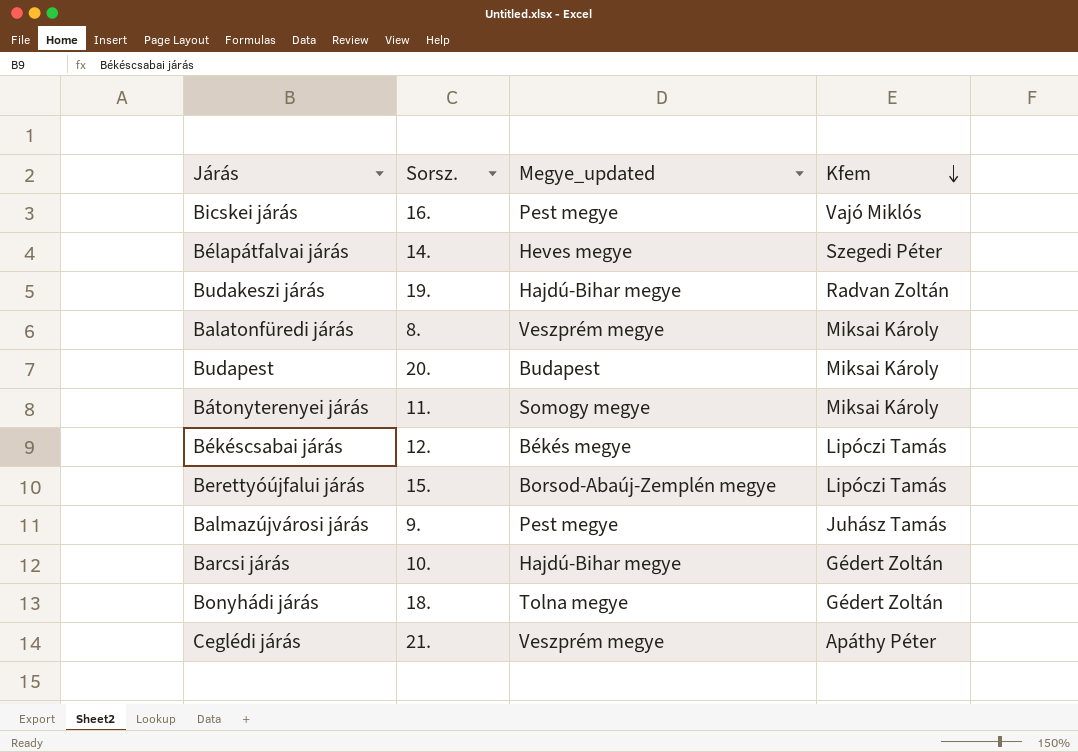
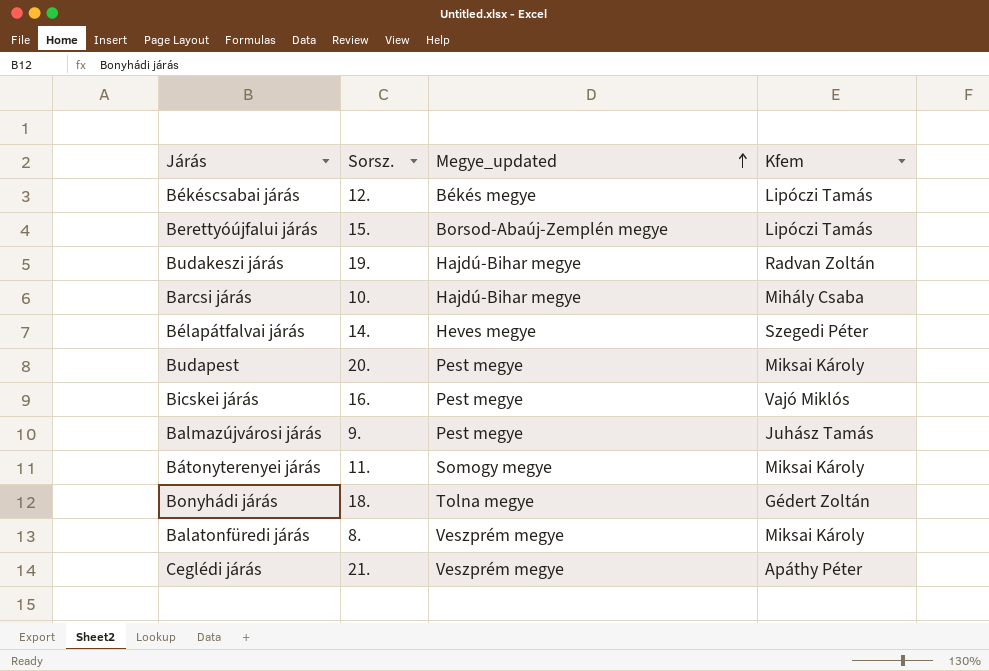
row order: Kfem descending -> Megye_updated ascending
Barcsi járás | Kfem: Gédert Zoltán -> Mihály Csaba
Budapest | Megye_updated: Budapest -> Pest megye

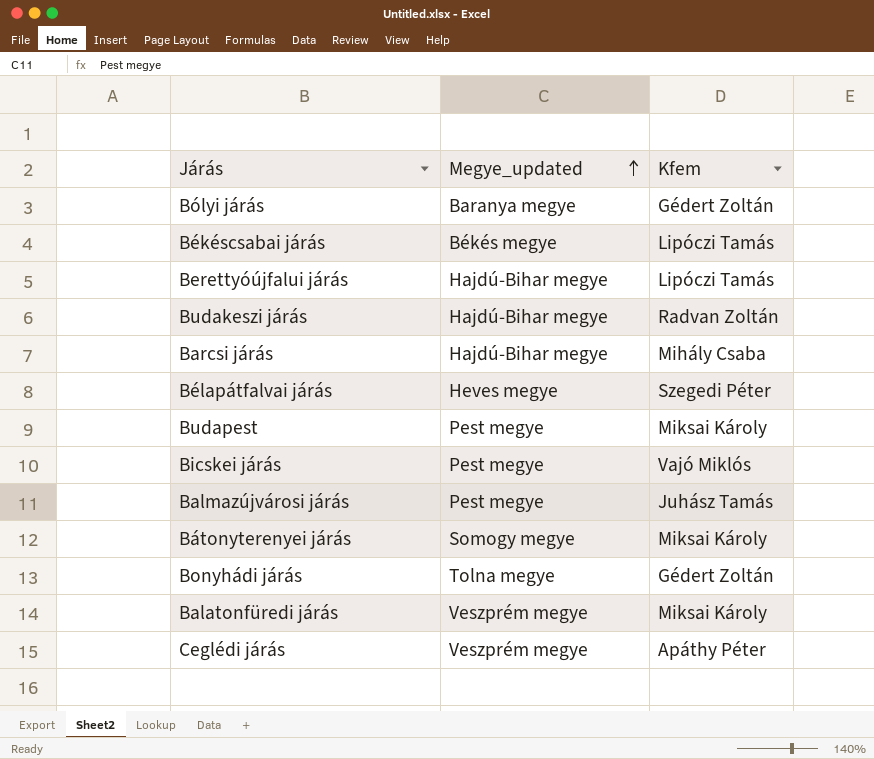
column Sorsz. | position: 2 -> none
row Bólyi járás: none -> Baranya megye | Gédert Zoltán
Berettyóújfalui járás | Megye_updated: Borsod-Abaúj-Zemplén megye -> Hajdú-Bihar megye

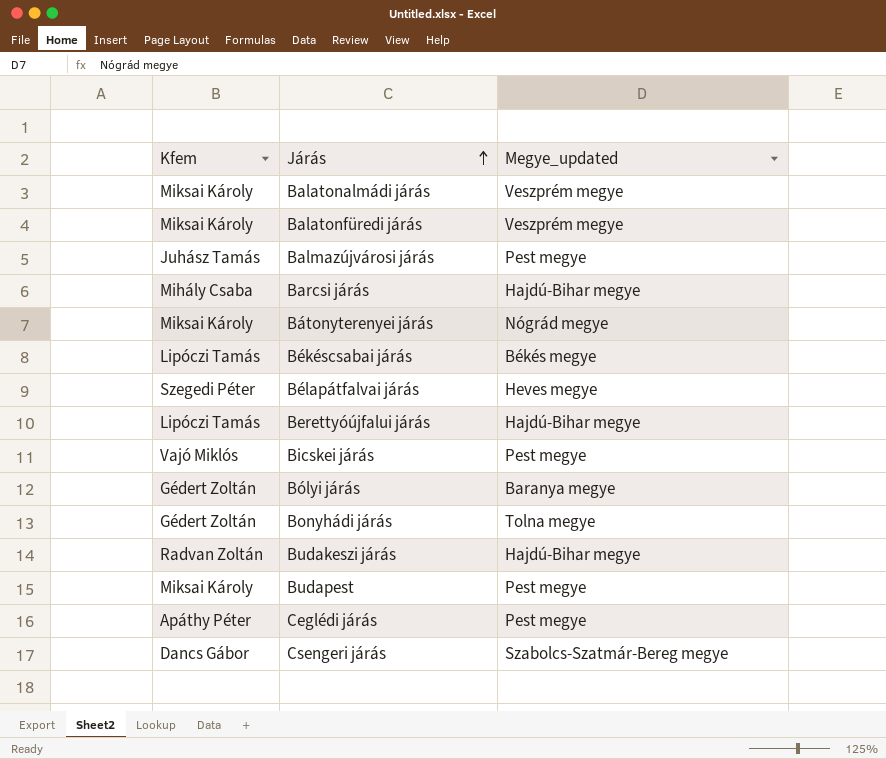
row order: Megye_updated ascending -> Járás ascending
column Kfem | position: 3 -> 1
row Balatonalmádi járás: none -> Miksai Károly | Veszprém megye
Bátonyterenyei járás | Megye_updated: Somogy megye -> Nógrád megye
Ceglédi járás | Megye_updated: Veszprém megye -> Pest megye
row Csengeri járás: none -> Dancs Gábor | Szabolcs-Szatmár-Bereg megye

